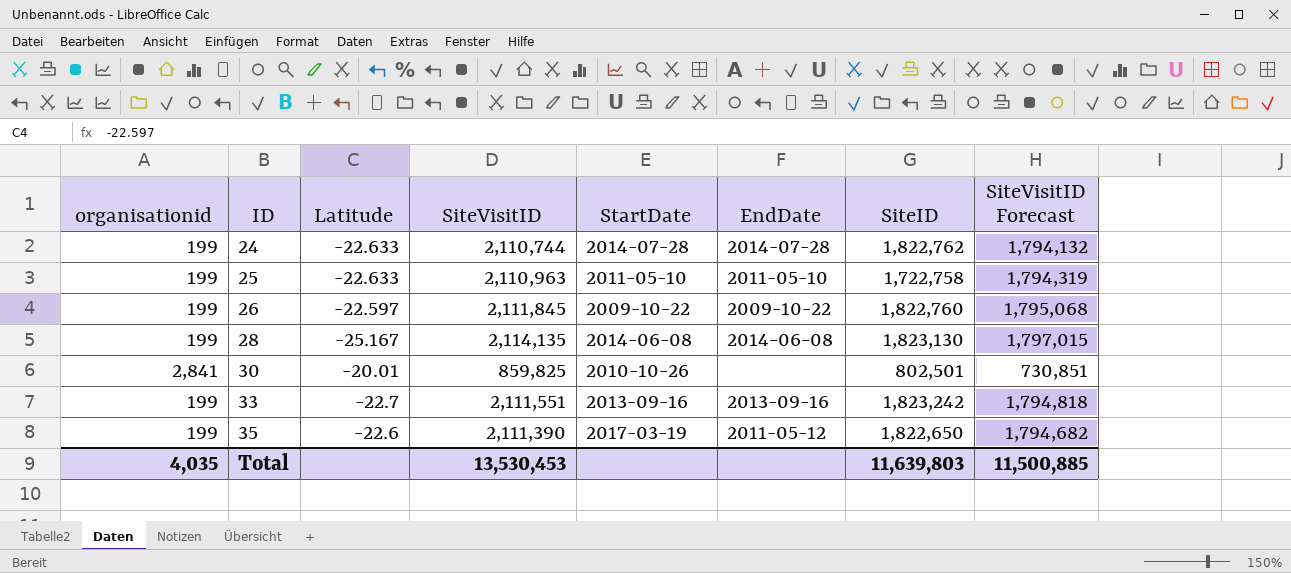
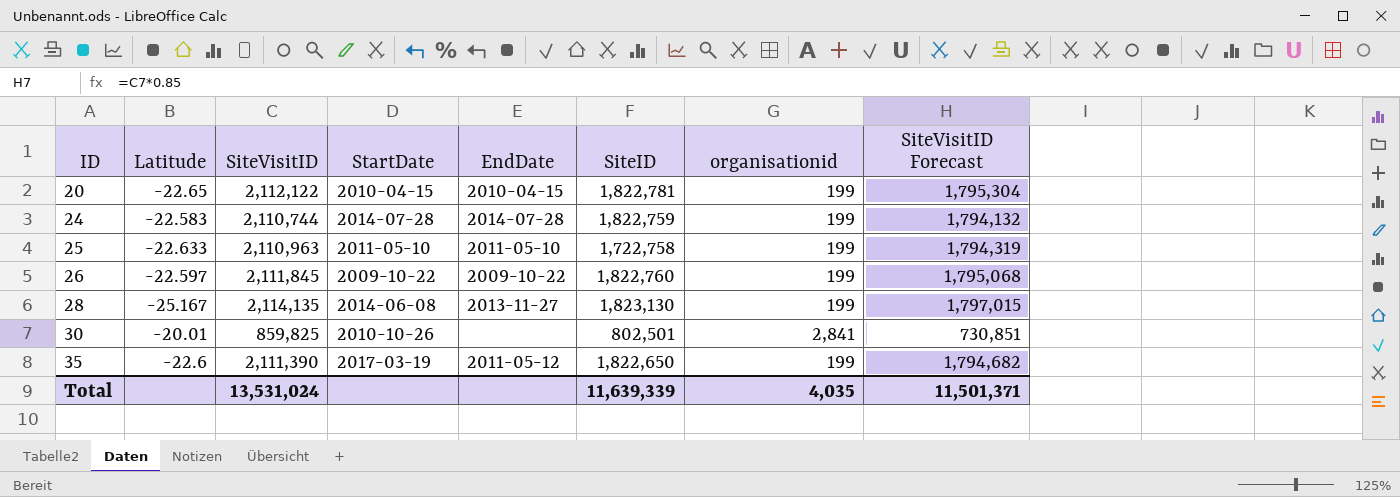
column organisationid | position: 1 -> 7
row 33: 199 | -22.7 | 2,111,551 | 2013-09-16 | 2013-09-16 | 1,823,242 | 1,794,818 -> none
row 20: none -> -22.65 | 2,112,122 | 2010-04-15 | 2010-04-15 | 1,822,781 | 199 | 1,795,304
24 | Latitude: -22.633 -> -22.583
24 | SiteID: 1,822,762 -> 1,822,759
28 | EndDate: 2014-06-08 -> 2013-11-27
Total | SiteVisitID: 13,530,453 -> 13,531,024
Total | SiteID: 11,639,803 -> 11,639,339
Total | SiteVisitID Forecast: 11,500,885 -> 11,501,371

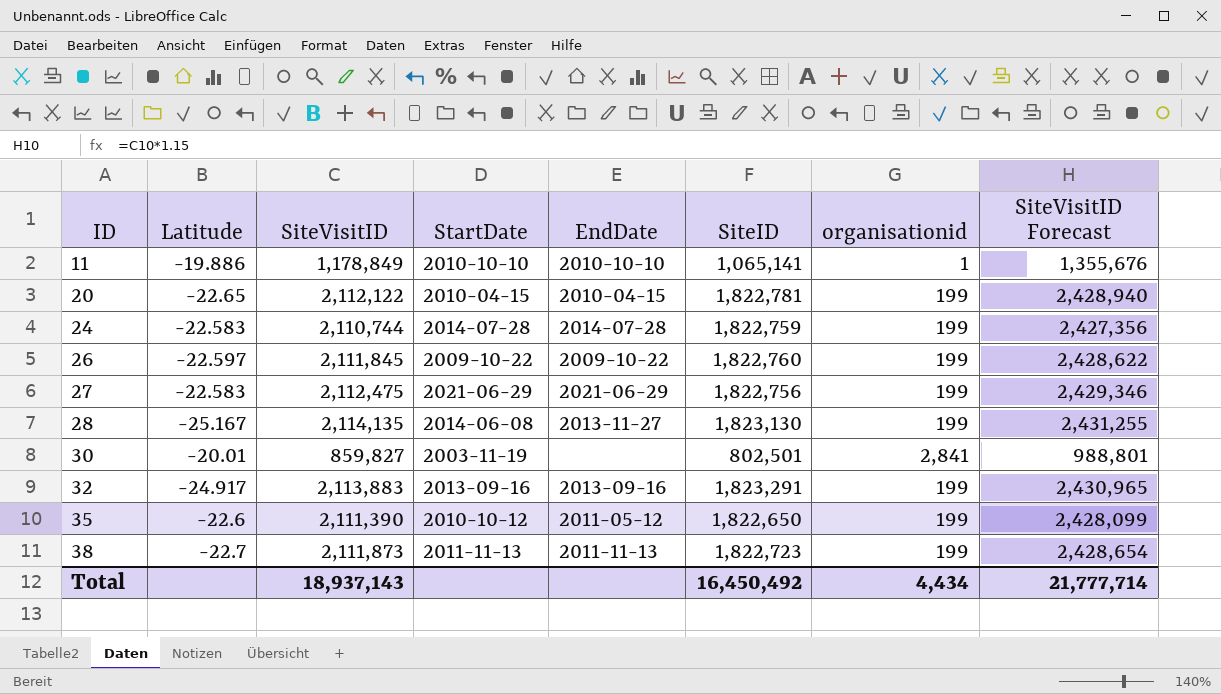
column SiteVisitID Forecast | formula: [SiteVisitID] * 0.85 -> [SiteVisitID] * 1.15
row 25: -22.633 | 2,110,963 | 2011-05-10 | 2011-05-10 | 1,722,758 | 199 | 1,794,319 -> none
row 11: none -> -19.886 | 1,178,849 | 2010-10-10 | 2010-10-10 | 1,065,141 | 1 | 1,355,676
row 27: none -> -22.583 | 2,112,475 | 2021-06-29 | 2021-06-29 | 1,822,756 | 199 | 2,429,346
30 | SiteVisitID: 859,825 -> 859,827
30 | StartDate: 2010-10-26 -> 2003-11-19
row 32: none -> -24.917 | 2,113,883 | 2013-09-16 | 2013-09-16 | 1,823,291 | 199 | 2,430,965
35 | StartDate: 2017-03-19 -> 2010-10-12
row 38: none -> -22.7 | 2,111,873 | 2011-11-13 | 2011-11-13 | 1,822,723 | 199 | 2,428,654
Total | SiteVisitID: 13,531,024 -> 18,937,143
Total | SiteID: 11,639,339 -> 16,450,492
Total | organisationid: 4,035 -> 4,434
Total | SiteVisitID Forecast: 11,501,371 -> 21,777,714

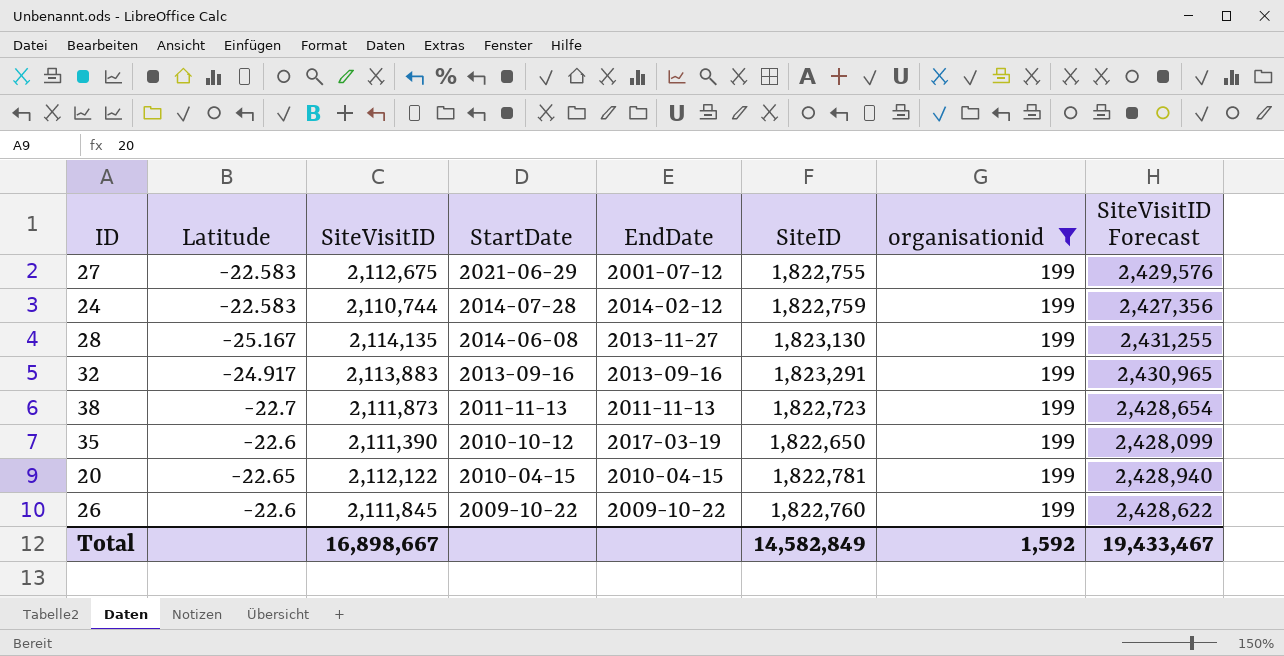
filter: none -> organisationid = 199
row order: ID ascending -> StartDate descending
27 | SiteVisitID: 2,112,475 -> 2,112,675
27 | EndDate: 2021-06-29 -> 2001-07-12
27 | SiteID: 1,822,756 -> 1,822,755
27 | SiteVisitID Forecast: 2,429,346 -> 2,429,576
24 | EndDate: 2014-07-28 -> 2014-02-12
35 | EndDate: 2011-05-12 -> 2017-03-19
26 | Latitude: -22.597 -> -22.6
Total | SiteVisitID: 18,937,143 -> 16,898,667
Total | SiteID: 16,450,492 -> 14,582,849
Total | organisationid: 4,434 -> 1,592
Total | SiteVisitID Forecast: 21,777,714 -> 19,433,467

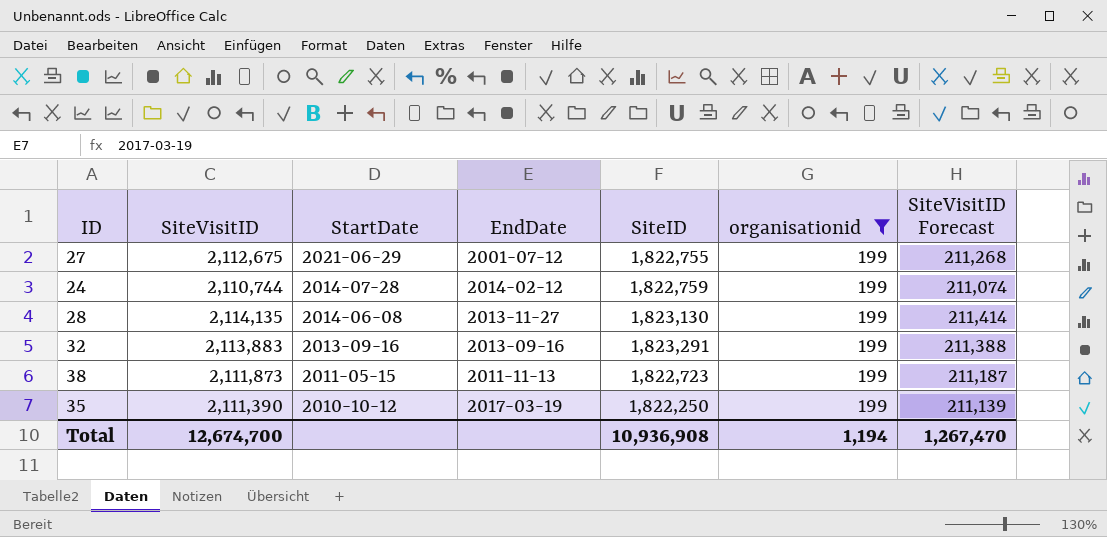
column Latitude | position: 2 -> none
column SiteVisitID Forecast | formula: [SiteVisitID] * 1.15 -> [SiteVisitID] * 0.1
row 20: -22.65 | 2,112,122 | 2010-04-15 | 2010-04-15 | 1,822,781 | 199 | 2,428,940 -> none
row 26: -22.6 | 2,111,845 | 2009-10-22 | 2009-10-22 | 1,822,760 | 199 | 2,428,622 -> none
38 | StartDate: 2011-11-13 -> 2011-05-15
35 | SiteID: 1,822,650 -> 1,822,250
Total | SiteVisitID: 16,898,667 -> 12,674,700
Total | SiteID: 14,582,849 -> 10,936,908
Total | organisationid: 1,592 -> 1,194
Total | SiteVisitID Forecast: 19,433,467 -> 1,267,470

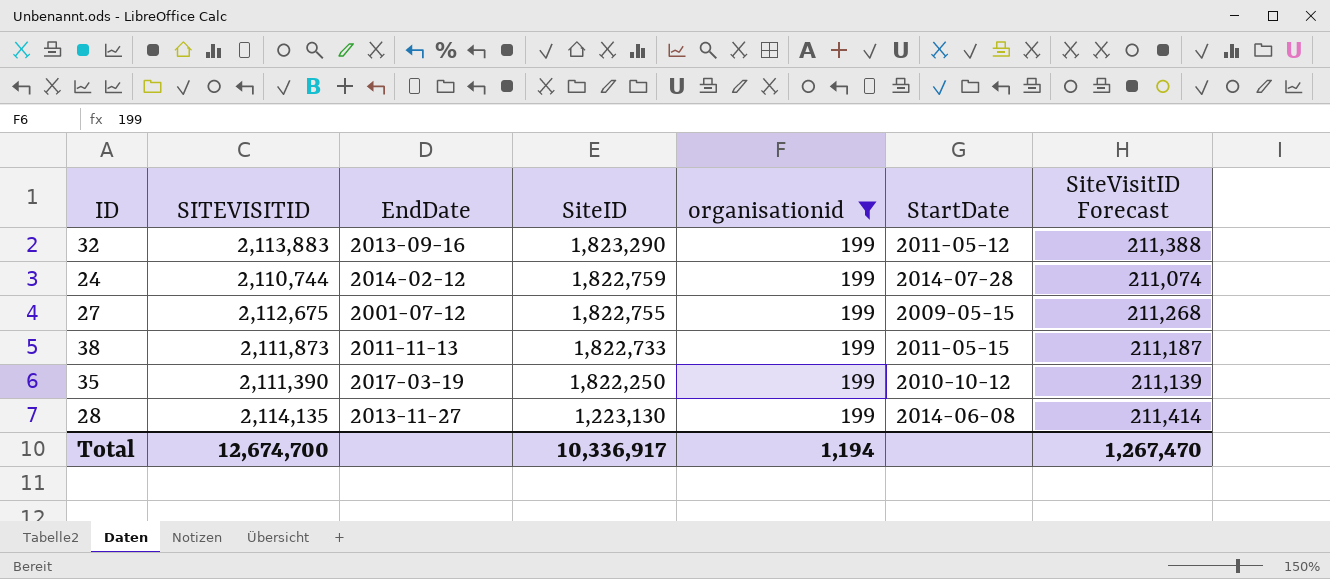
row order: StartDate descending -> SiteID descending
column name: SiteVisitID -> SITEVISITID
column StartDate | position: 3 -> 6
32 | SiteID: 1,823,291 -> 1,823,290
32 | StartDate: 2013-09-16 -> 2011-05-12
27 | StartDate: 2021-06-29 -> 2009-05-15
38 | SiteID: 1,822,723 -> 1,822,733
28 | SiteID: 1,823,130 -> 1,223,130
Total | SiteID: 10,936,908 -> 10,336,917

